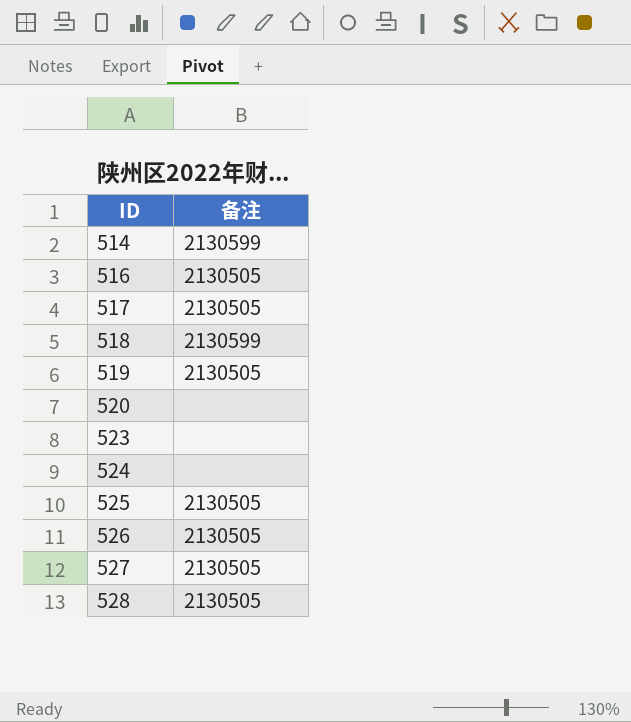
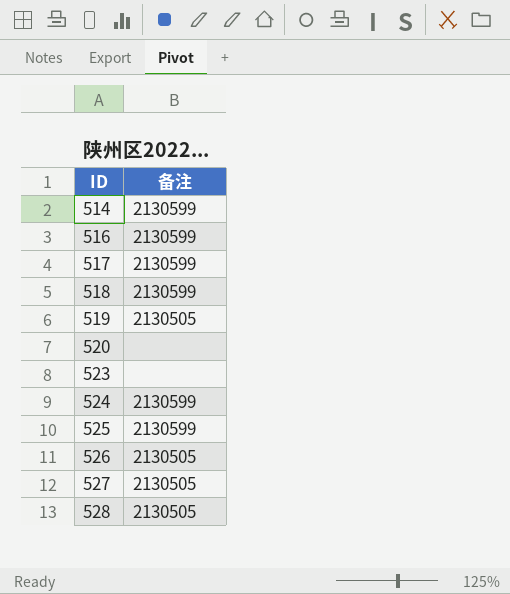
516 | 备注: 2130505 -> 2130599
517 | 备注: 2130505 -> 2130599
524 | 备注: none -> 2130599
525 | 备注: 2130505 -> 2130599

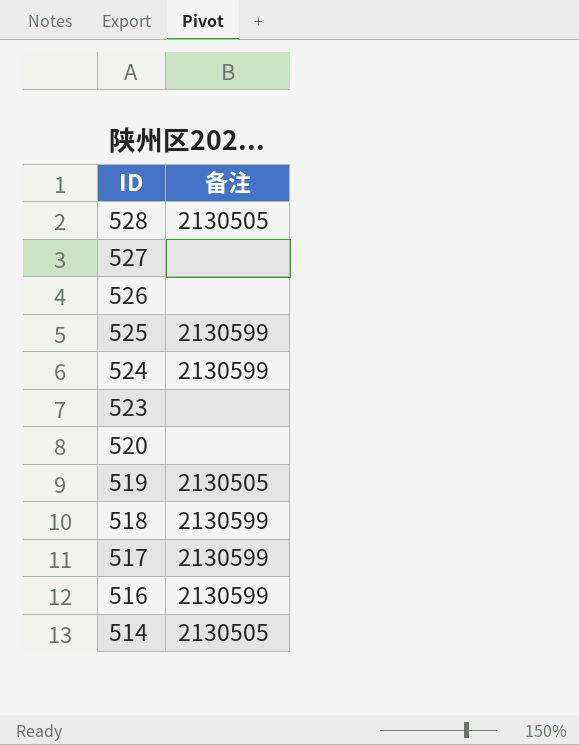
row order: ID ascending -> ID descending
527 | 备注: 2130505 -> none
526 | 备注: 2130505 -> none
514 | 备注: 2130599 -> 2130505

